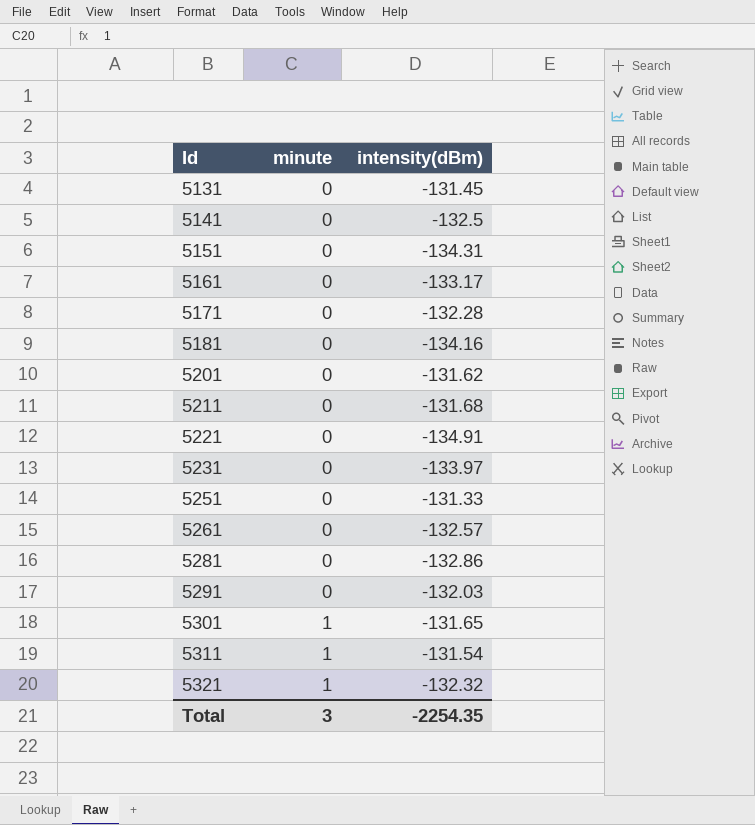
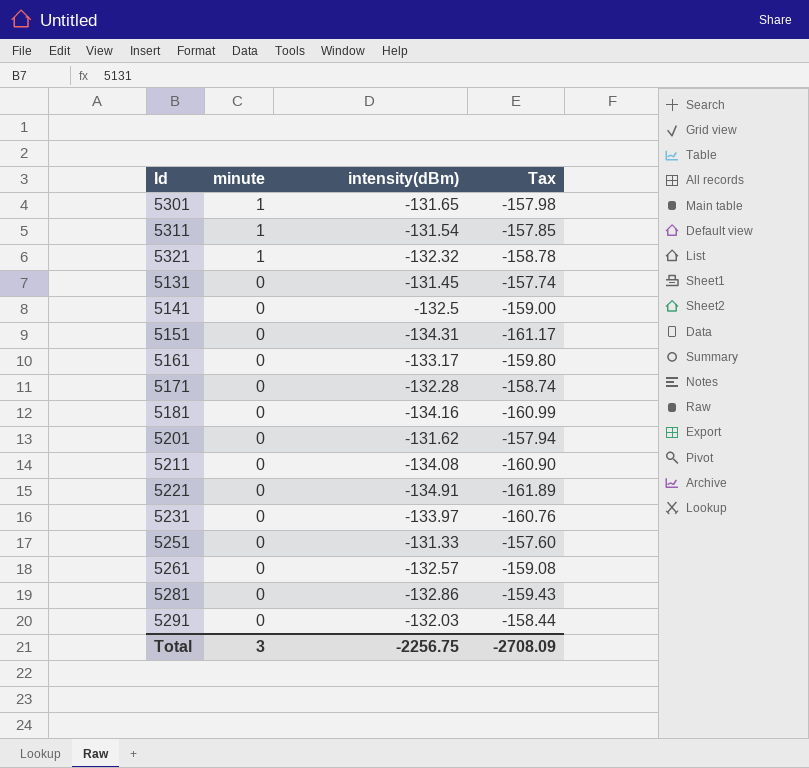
row order: Id ascending -> minute descending
column Tax | formula: none -> [intensity(dBm)] * 1.2
5211 | intensity(dBm): -131.68 -> -134.08
Total | intensity(dBm): -2254.35 -> -2256.75

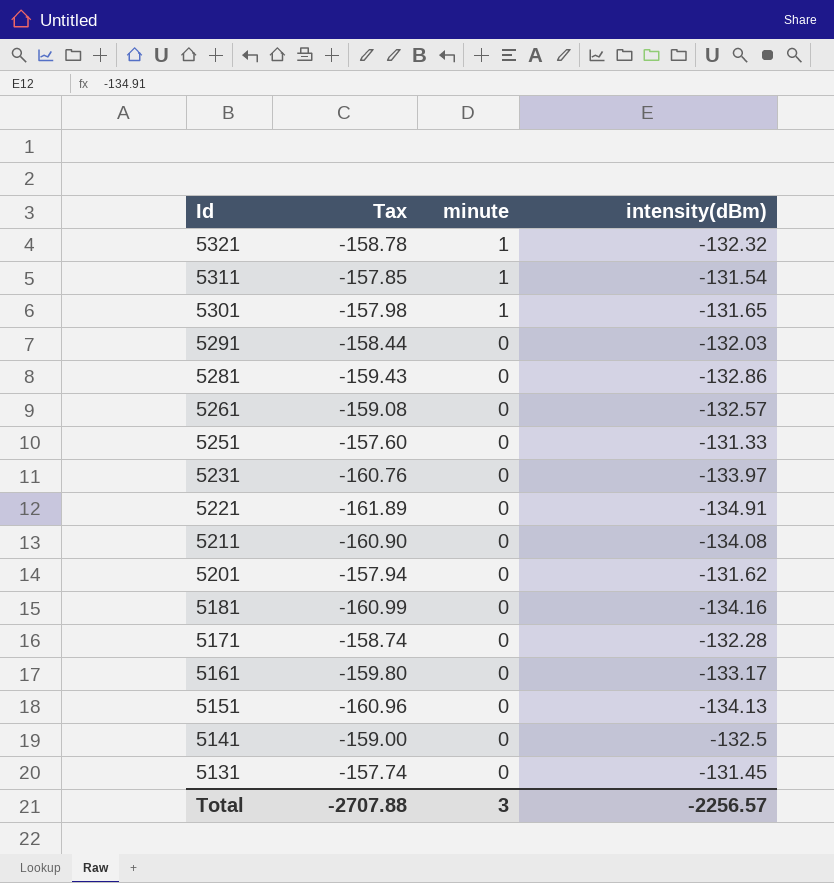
row order: minute descending -> Id descending
column Tax | position: 4 -> 2
5151 | Tax: -161.17 -> -160.96
5151 | intensity(dBm): -134.31 -> -134.13
Total | Tax: -2708.09 -> -2707.88
Total | intensity(dBm): -2256.75 -> -2256.57

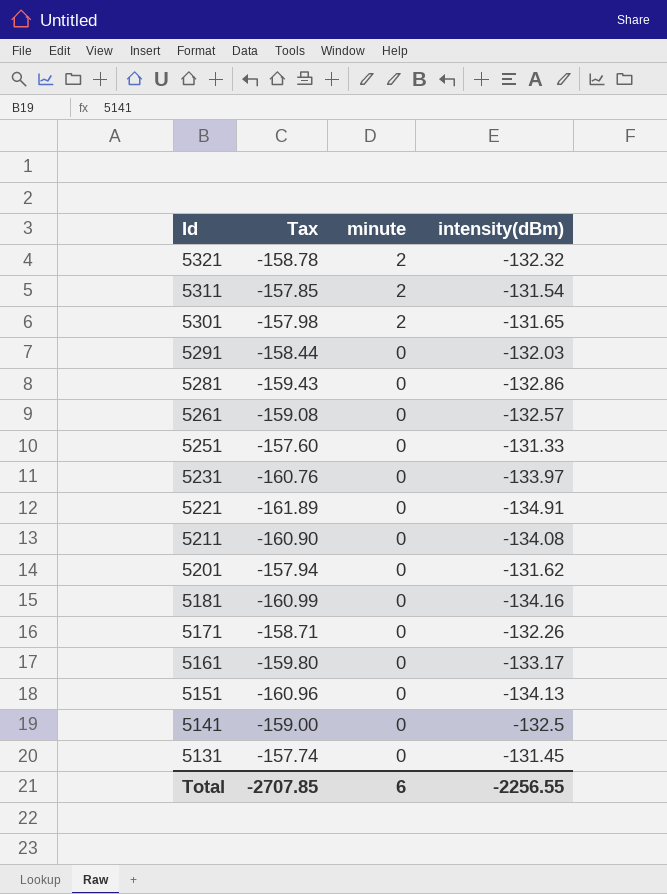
5321 | minute: 1 -> 2
5311 | minute: 1 -> 2
5301 | minute: 1 -> 2
5171 | Tax: -158.74 -> -158.71
5171 | intensity(dBm): -132.28 -> -132.26
Total | Tax: -2707.88 -> -2707.85
Total | minute: 3 -> 6
Total | intensity(dBm): -2256.57 -> -2256.55

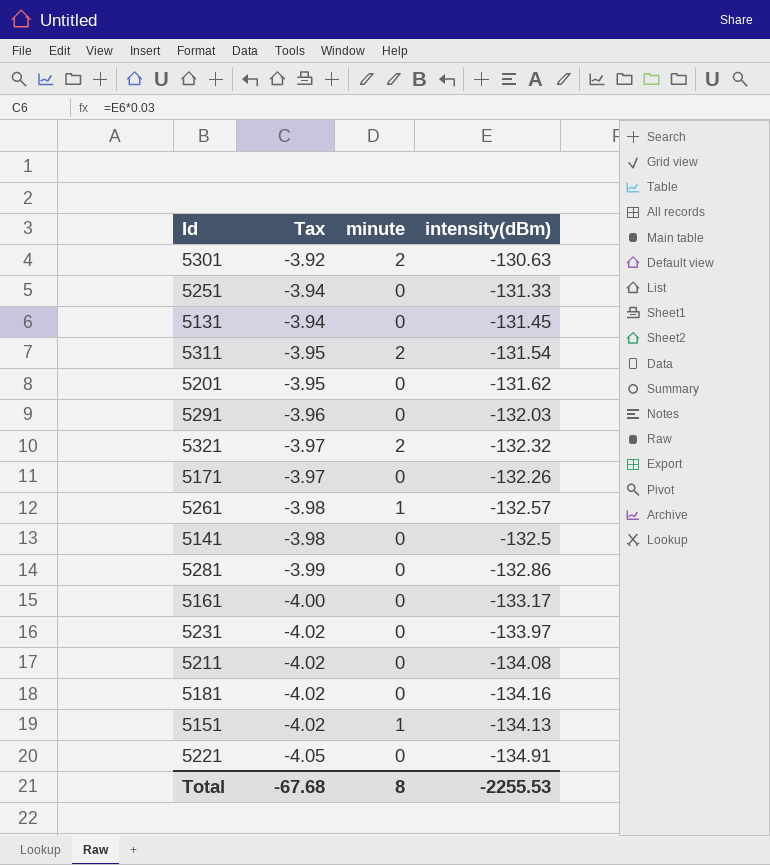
row order: Id descending -> Tax descending
column Tax | formula: [intensity(dBm)] * 1.2 -> [intensity(dBm)] * 0.03
5301 | intensity(dBm): -131.65 -> -130.63
5261 | minute: 0 -> 1
5151 | minute: 0 -> 1
Total | Tax: -2707.85 -> -67.68
Total | minute: 6 -> 8
Total | intensity(dBm): -2256.55 -> -2255.53

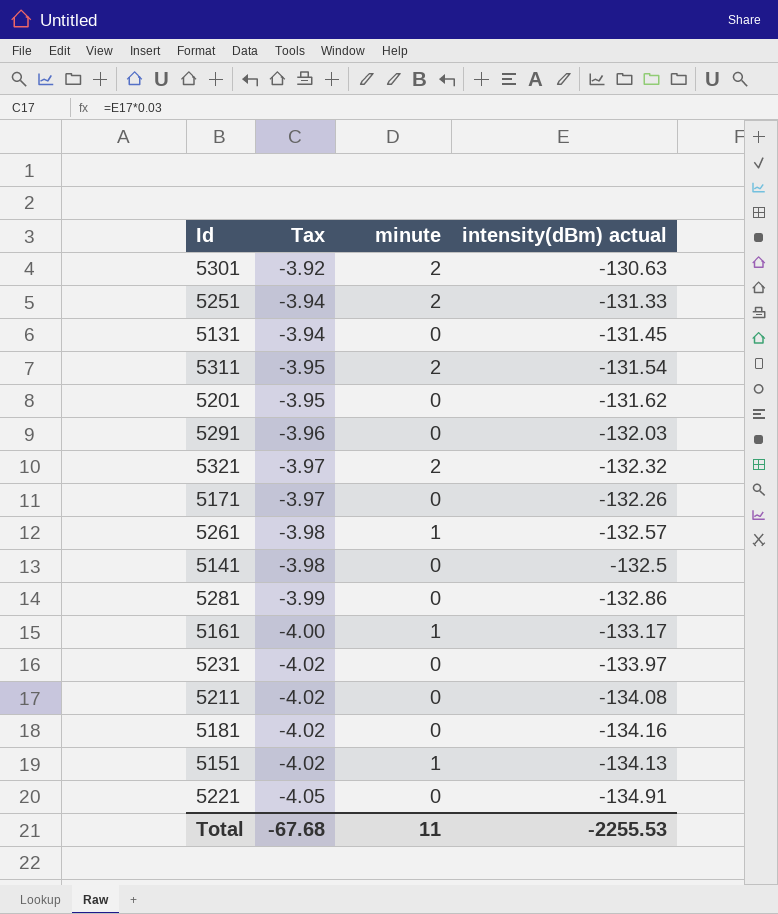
column name: intensity(dBm) -> intensity(dBm) actual
5251 | minute: 0 -> 2
5161 | minute: 0 -> 1
Total | minute: 8 -> 11

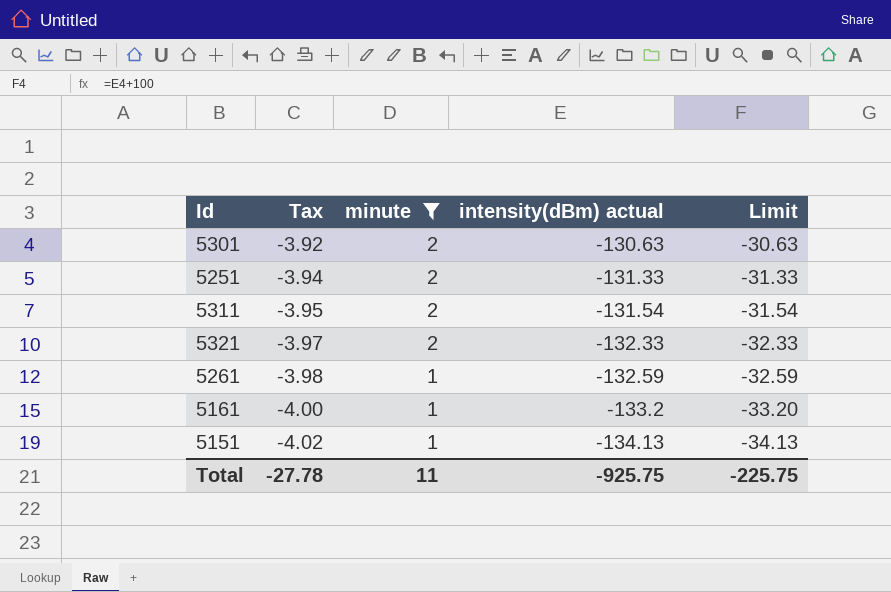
filter: none -> minute != 0
column Limit | formula: none -> [intensity(dBm) actual] + 100
5321 | intensity(dBm) actual: -132.32 -> -132.33
5261 | intensity(dBm) actual: -132.57 -> -132.59
5161 | intensity(dBm) actual: -133.17 -> -133.2
Total | Tax: -67.68 -> -27.78
Total | intensity(dBm) actual: -2255.53 -> -925.75

